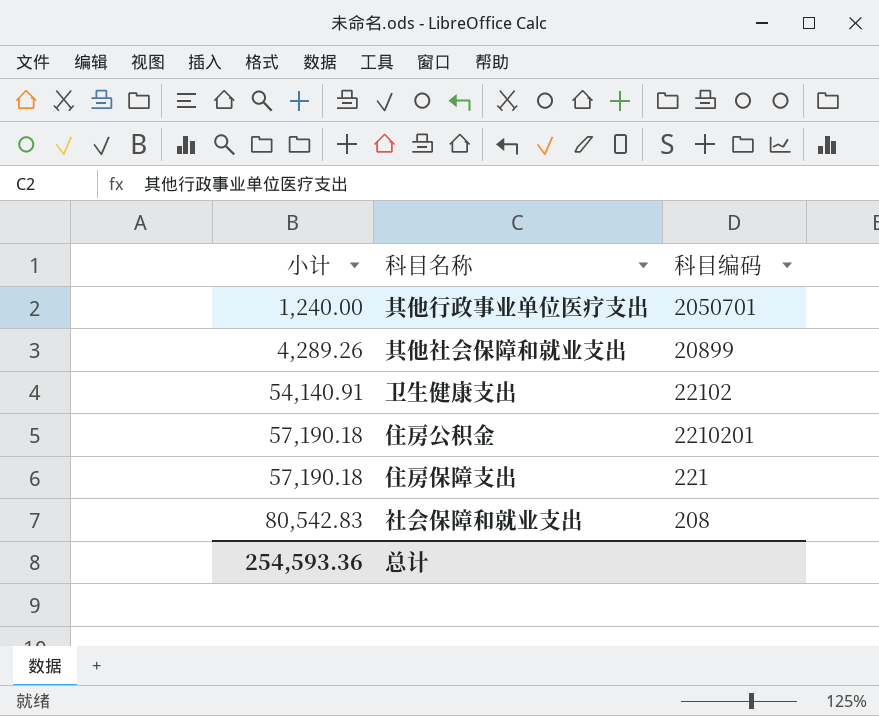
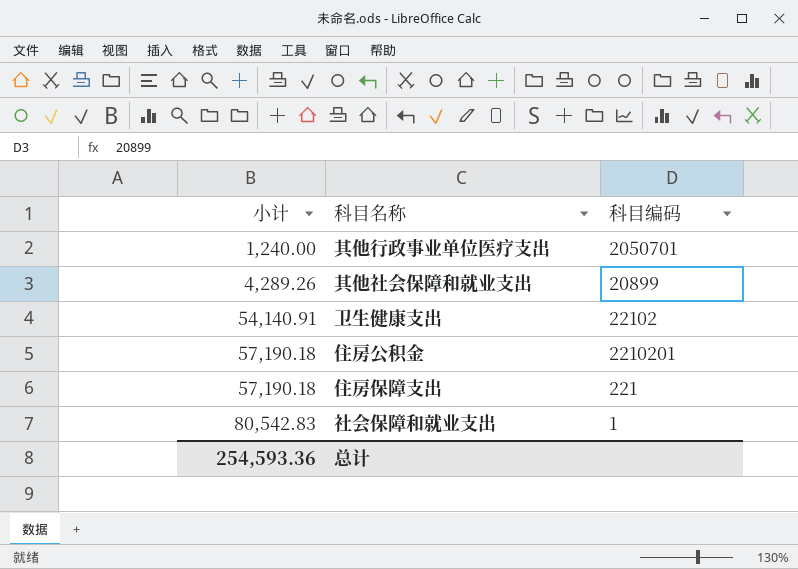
社会保障和就业支出 | 科目编码: 208 -> 1

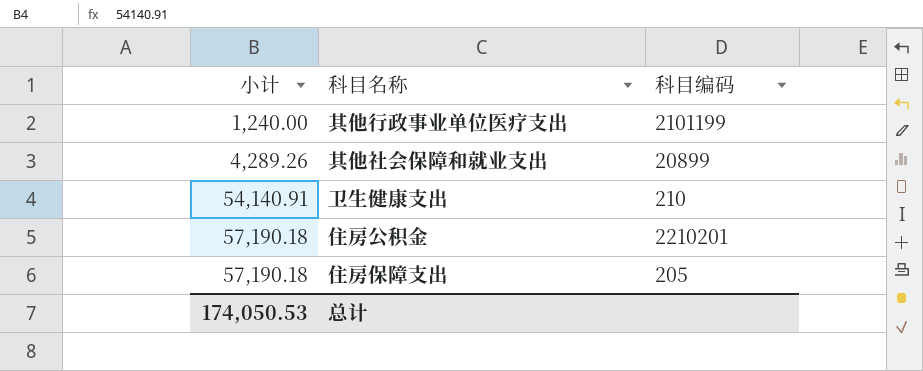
row 社会保障和就业支出: 80,542.83 | 1 -> none
其他行政事业单位医疗支出 | 科目编码: 2050701 -> 2101199
卫生健康支出 | 科目编码: 22102 -> 210
住房保障支出 | 科目编码: 221 -> 205
总计 | 小计: 254,593.36 -> 174,050.53

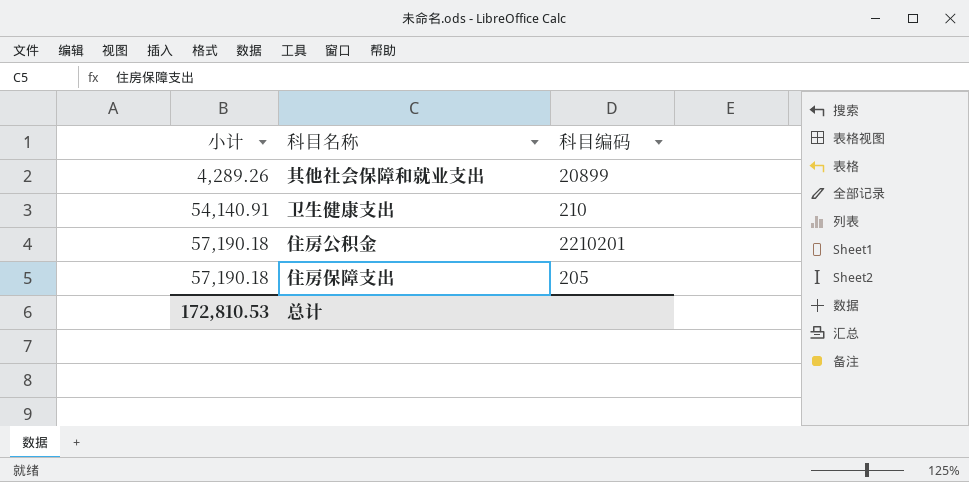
row 其他行政事业单位医疗支出: 1,240.00 | 2101199 -> none
总计 | 小计: 174,050.53 -> 172,810.53

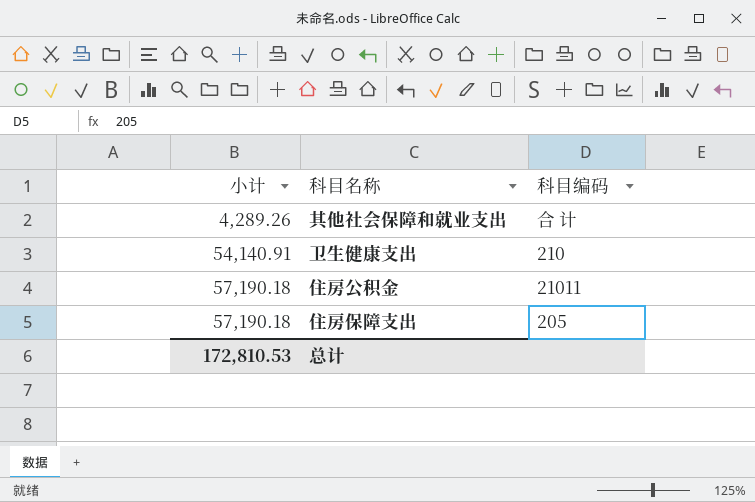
其他社会保障和就业支出 | 科目编码: 20899 -> 合 计
住房公积金 | 科目编码: 2210201 -> 21011

